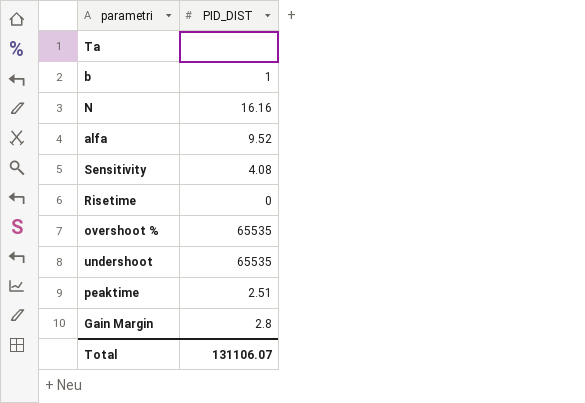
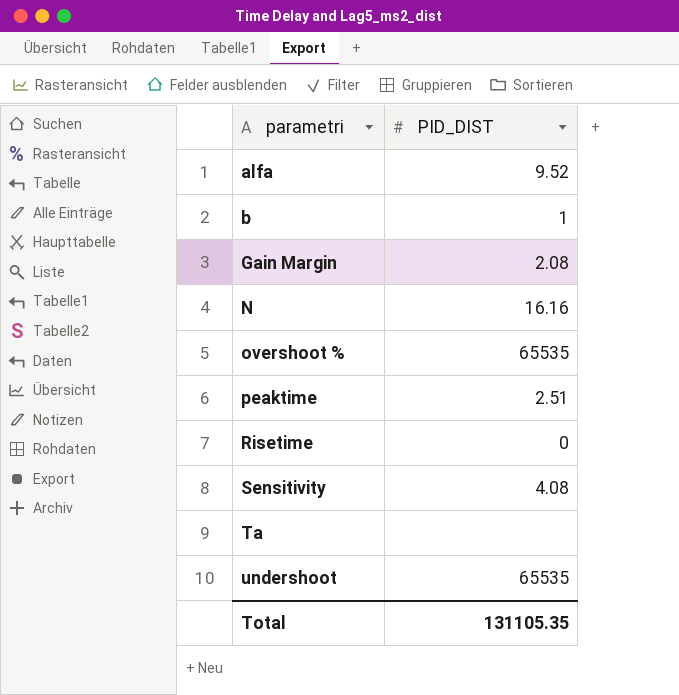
row order: none -> parametri ascending
Gain Margin | PID_DIST: 2.8 -> 2.08
Total | PID_DIST: 131106.07 -> 131105.35

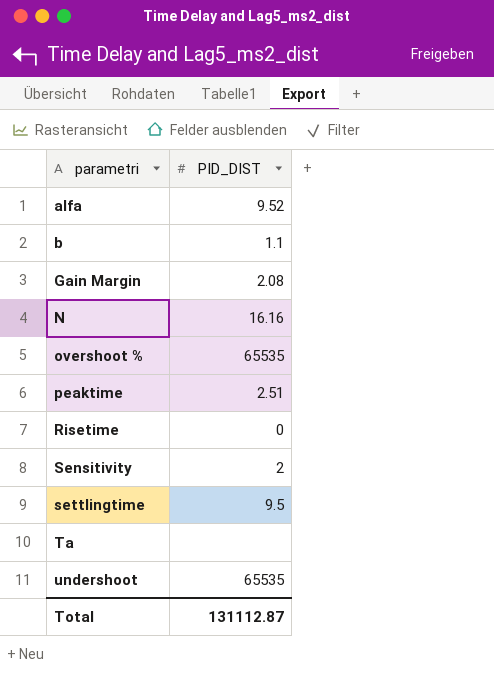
b | PID_DIST: 1 -> 1.1
Sensitivity | PID_DIST: 4.08 -> 2
row settlingtime: none -> 9.5
Total | PID_DIST: 131105.35 -> 131112.87

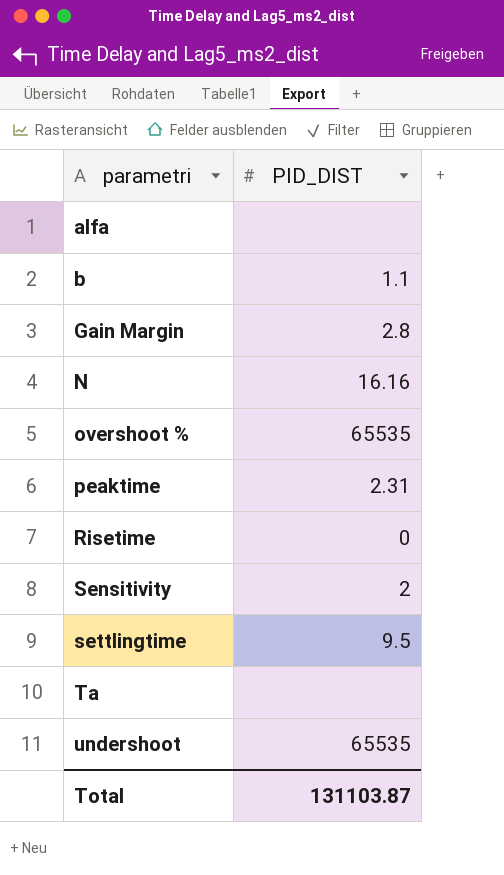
alfa | PID_DIST: 9.52 -> none
Gain Margin | PID_DIST: 2.08 -> 2.8
peaktime | PID_DIST: 2.51 -> 2.31
Total | PID_DIST: 131112.87 -> 131103.87

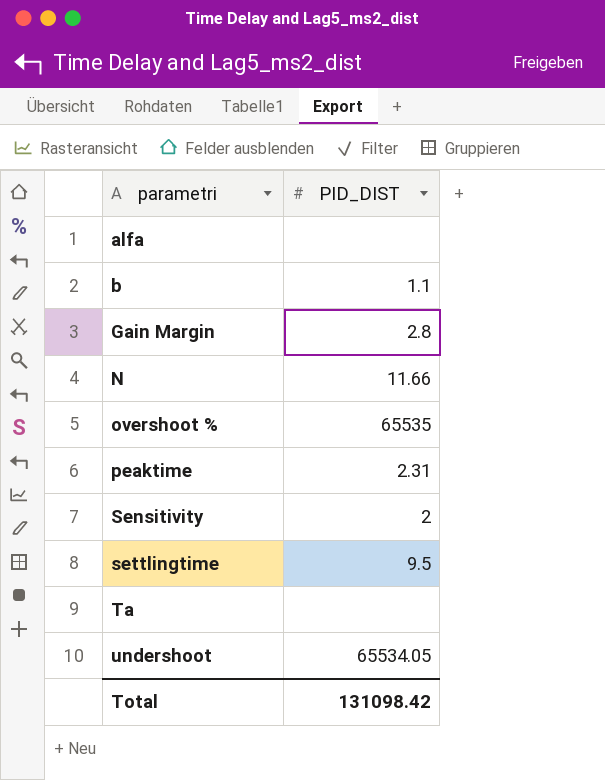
row Risetime: 0 -> none
N | PID_DIST: 16.16 -> 11.66
undershoot | PID_DIST: 65535 -> 65534.05
Total | PID_DIST: 131103.87 -> 131098.42

